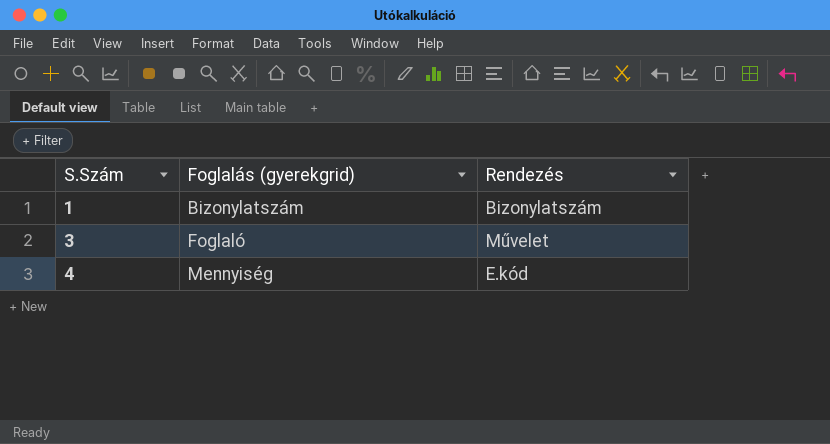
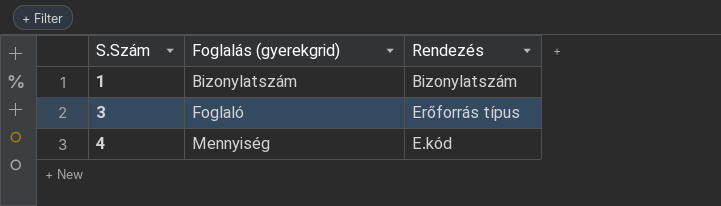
3 | Rendezés: Művelet -> Erőforrás típus

